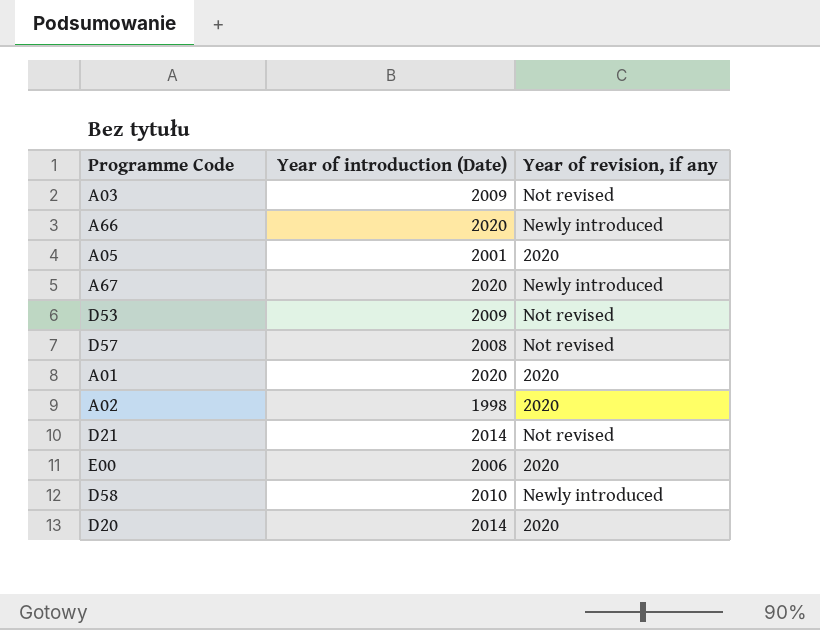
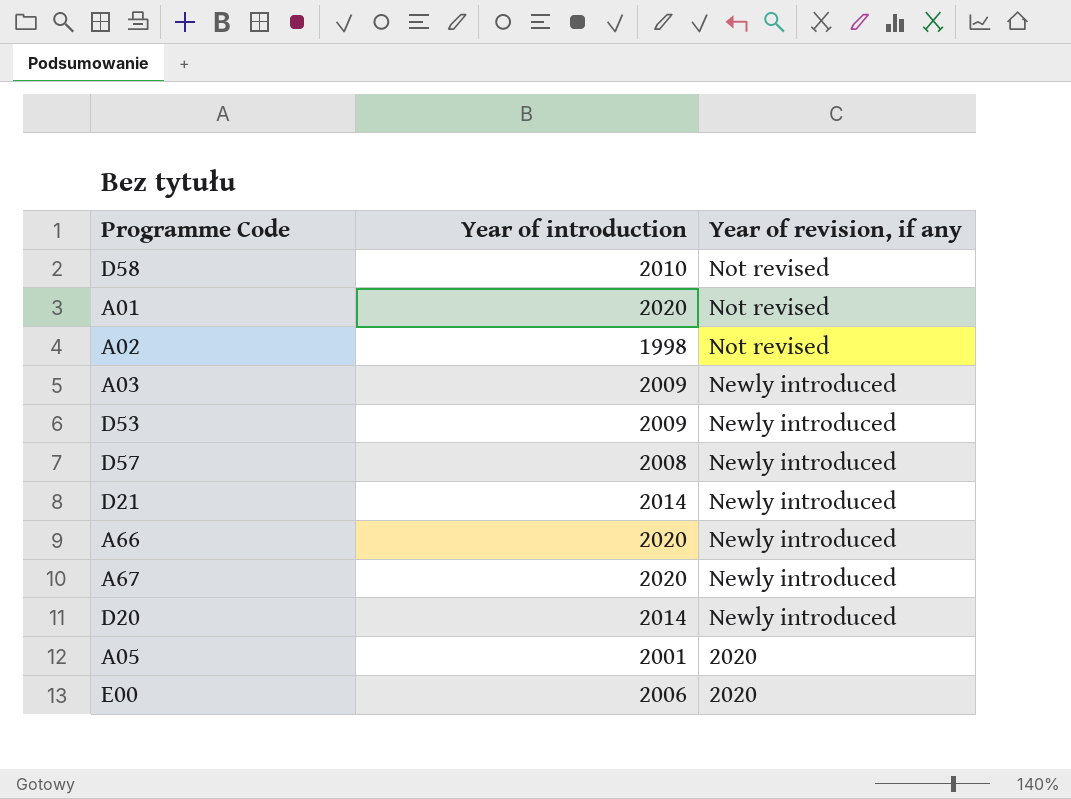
row order: none -> Year of revision, if any descending
column name: Year of introduction (Date) -> Year of introduction
D58 | Year of revision, if any: Newly introduced -> Not revised
A01 | Year of revision, if any: 2020 -> Not revised
A02 | Year of revision, if any: 2020 -> Not revised
A03 | Year of revision, if any: Not revised -> Newly introduced
D53 | Year of revision, if any: Not revised -> Newly introduced
D57 | Year of revision, if any: Not revised -> Newly introduced
D21 | Year of revision, if any: Not revised -> Newly introduced
D20 | Year of revision, if any: 2020 -> Newly introduced

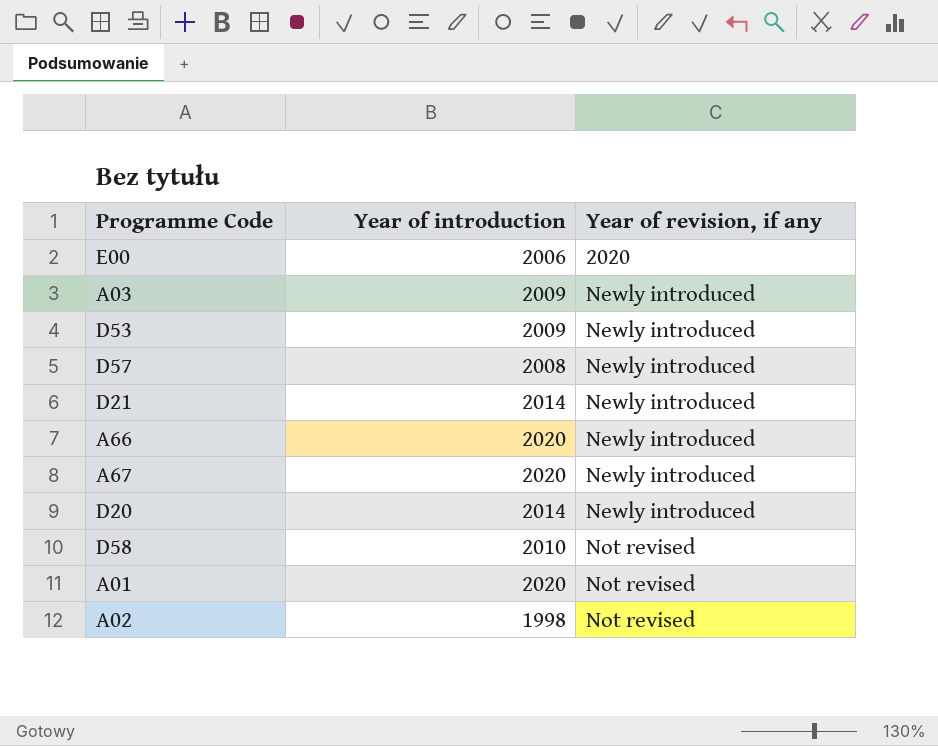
row order: Year of revision, if any descending -> Year of revision, if any ascending
row A05: 2001 | 2020 -> none

